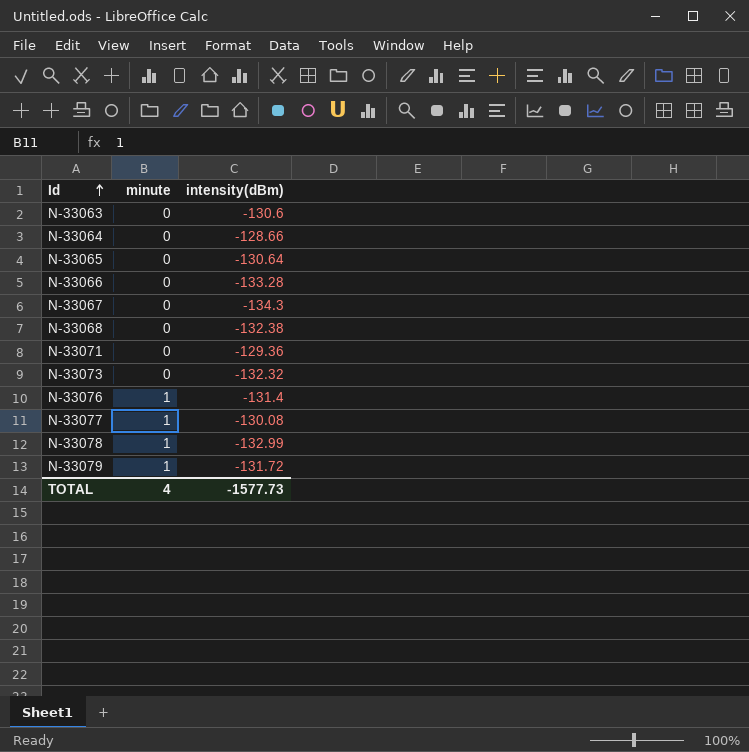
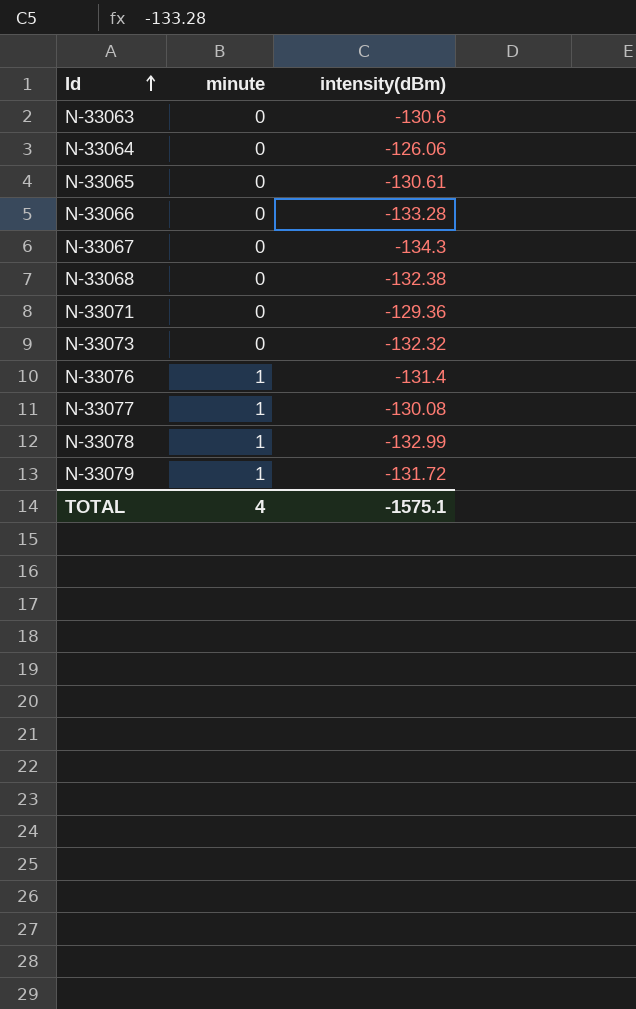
N-33064 | intensity(dBm): -128.66 -> -126.06
N-33065 | intensity(dBm): -130.64 -> -130.61
TOTAL | intensity(dBm): -1577.73 -> -1575.1

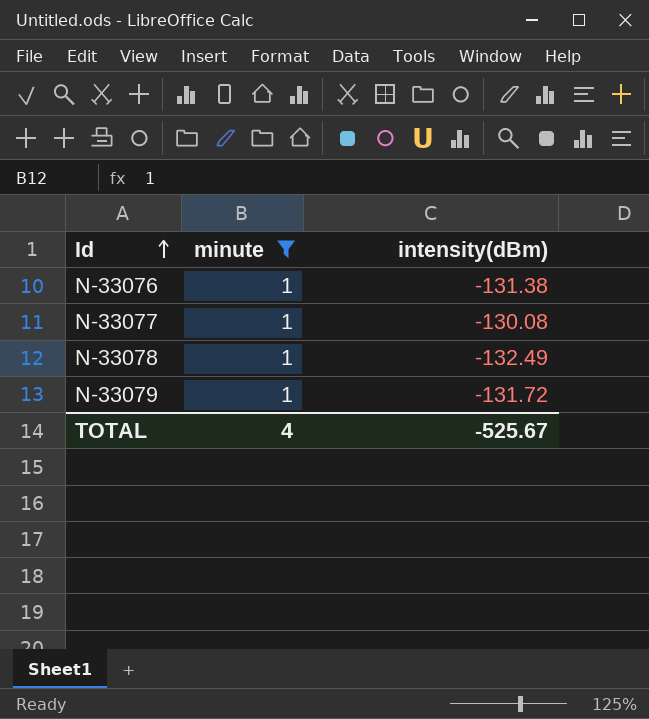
filter: none -> minute = 1
N-33076 | intensity(dBm): -131.4 -> -131.38
N-33078 | intensity(dBm): -132.99 -> -132.49
TOTAL | intensity(dBm): -1575.1 -> -525.67

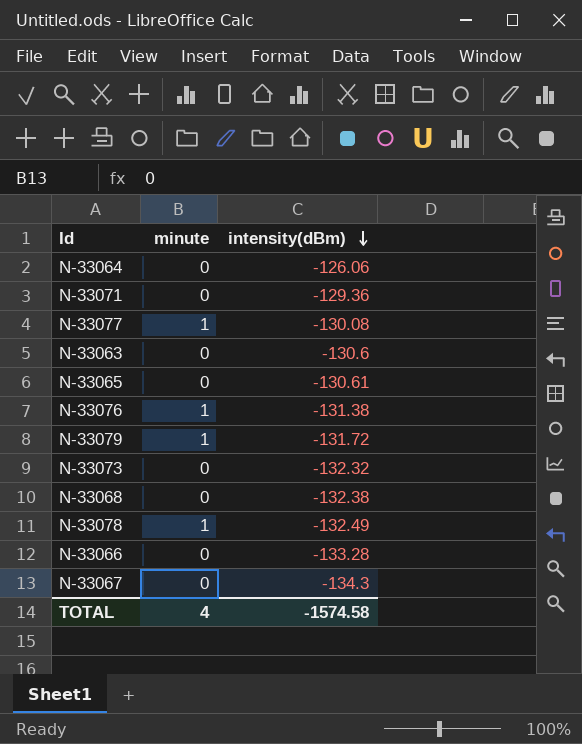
filter: minute = 1 -> none
row order: Id ascending -> intensity(dBm) descending
TOTAL | intensity(dBm): -525.67 -> -1574.58

